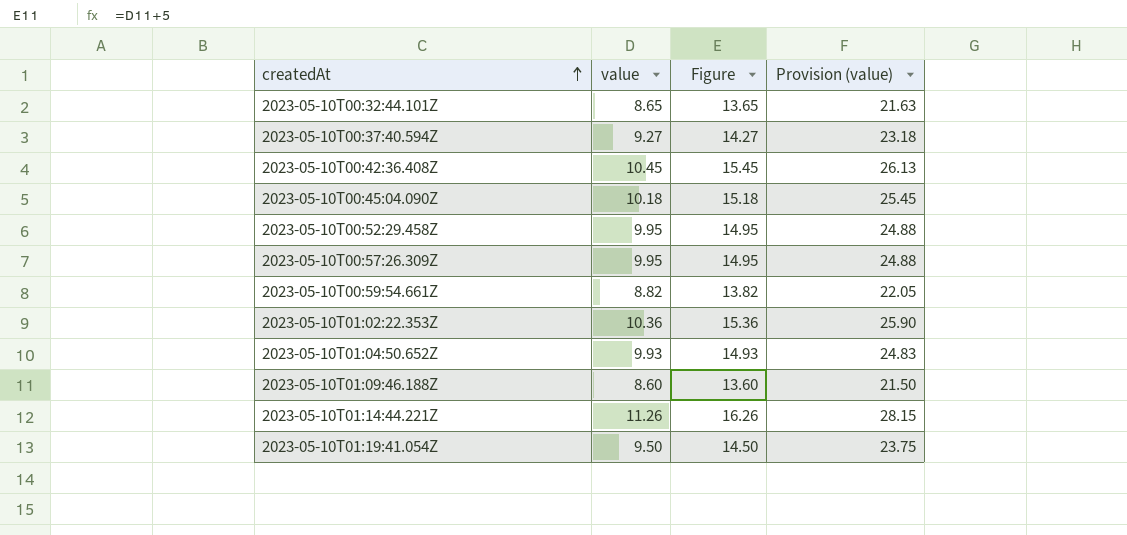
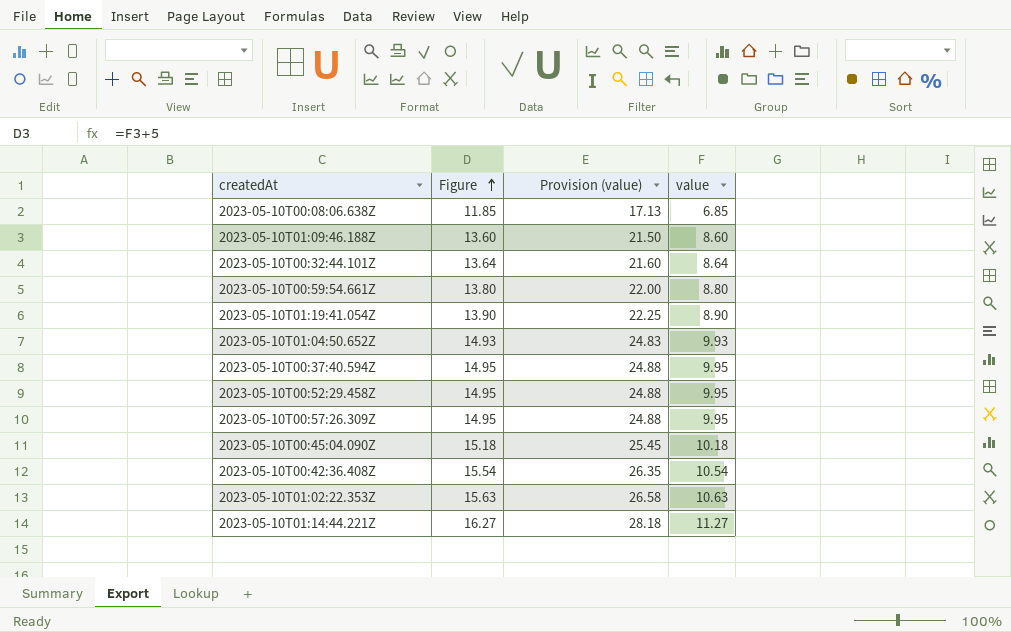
row order: createdAt ascending -> Figure ascending
column value | position: 2 -> 4
row 2023-05-10T00:08:06.638Z: none -> 11.85 | 17.13 | 6.85
2023-05-10T00:32:44.101Z | Figure: 13.65 -> 13.64
2023-05-10T00:32:44.101Z | Provision (value): 21.63 -> 21.60
2023-05-10T00:32:44.101Z | value: 8.65 -> 8.64
2023-05-10T00:59:54.661Z | Figure: 13.82 -> 13.80
2023-05-10T00:59:54.661Z | Provision (value): 22.05 -> 22.00
2023-05-10T00:59:54.661Z | value: 8.82 -> 8.80
2023-05-10T01:19:41.054Z | Figure: 14.50 -> 13.90
2023-05-10T01:19:41.054Z | Provision (value): 23.75 -> 22.25
2023-05-10T01:19:41.054Z | value: 9.50 -> 8.90
2023-05-10T00:37:40.594Z | Figure: 14.27 -> 14.95
2023-05-10T00:37:40.594Z | Provision (value): 23.18 -> 24.88
2023-05-10T00:37:40.594Z | value: 9.27 -> 9.95
2023-05-10T00:42:36.408Z | Figure: 15.45 -> 15.54
2023-05-10T00:42:36.408Z | Provision (value): 26.13 -> 26.35
2023-05-10T00:42:36.408Z | value: 10.45 -> 10.54
2023-05-10T01:02:22.353Z | Figure: 15.36 -> 15.63
2023-05-10T01:02:22.353Z | Provision (value): 25.90 -> 26.58
2023-05-10T01:02:22.353Z | value: 10.36 -> 10.63
2023-05-10T01:14:44.221Z | Figure: 16.26 -> 16.27
2023-05-10T01:14:44.221Z | Provision (value): 28.15 -> 28.18
2023-05-10T01:14:44.221Z | value: 11.26 -> 11.27

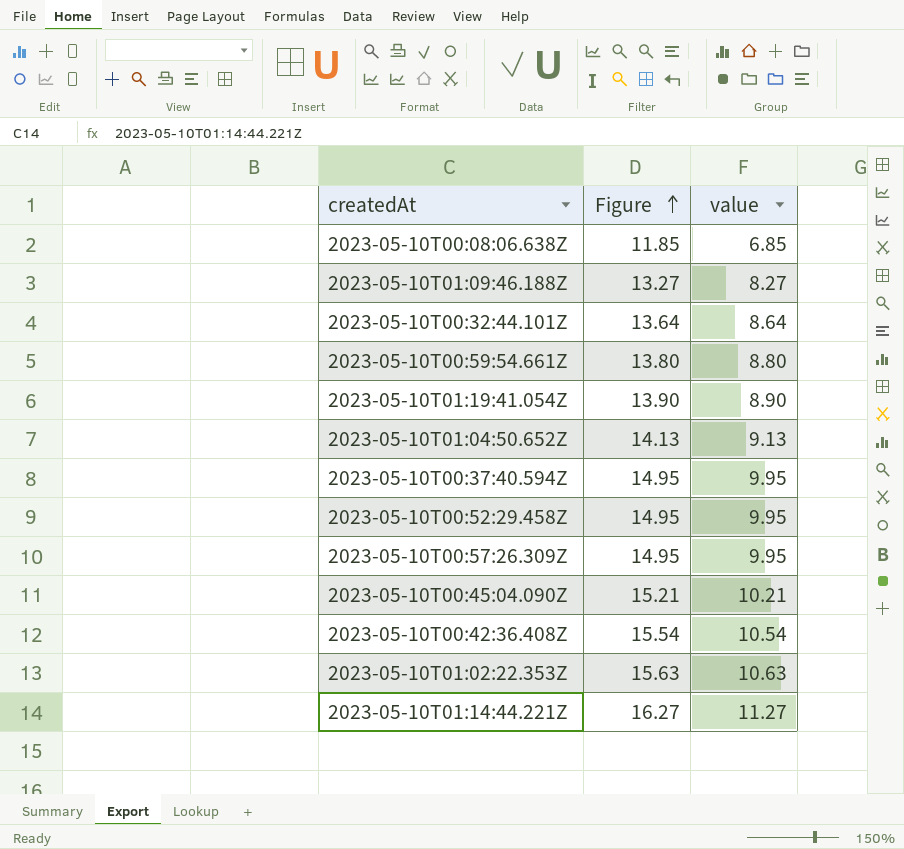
column Provision (value) | formula: [value] * 2.5 -> none
2023-05-10T01:09:46.188Z | Figure: 13.60 -> 13.27
2023-05-10T01:09:46.188Z | value: 8.60 -> 8.27
2023-05-10T01:04:50.652Z | Figure: 14.93 -> 14.13
2023-05-10T01:04:50.652Z | value: 9.93 -> 9.13
2023-05-10T00:45:04.090Z | Figure: 15.18 -> 15.21
2023-05-10T00:45:04.090Z | value: 10.18 -> 10.21

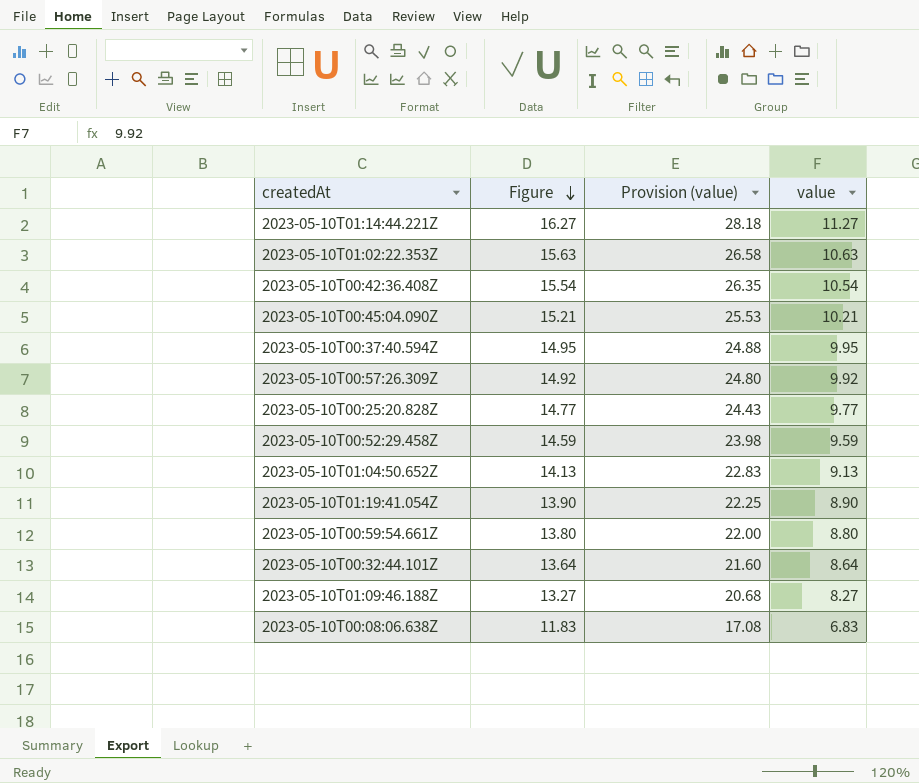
row order: Figure ascending -> Figure descending
column Provision (value) | formula: none -> [value] * 2.5
2023-05-10T00:57:26.309Z | Figure: 14.95 -> 14.92
2023-05-10T00:57:26.309Z | value: 9.95 -> 9.92
row 2023-05-10T00:25:20.828Z: none -> 14.77 | 24.43 | 9.77
2023-05-10T00:52:29.458Z | Figure: 14.95 -> 14.59
2023-05-10T00:52:29.458Z | value: 9.95 -> 9.59
2023-05-10T00:08:06.638Z | Figure: 11.85 -> 11.83
2023-05-10T00:08:06.638Z | value: 6.85 -> 6.83

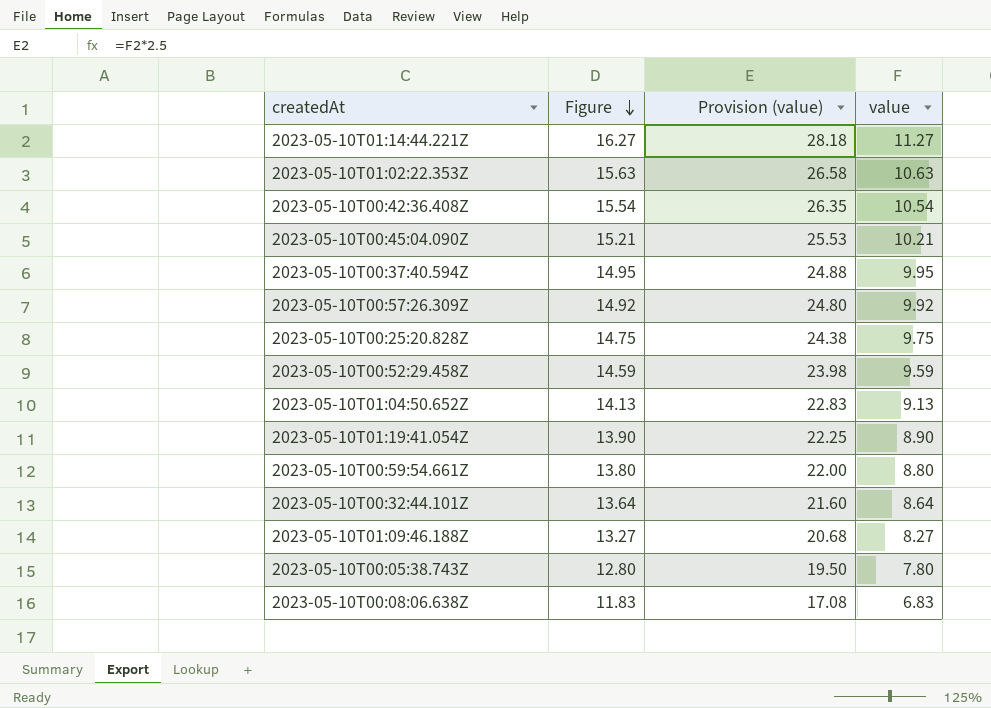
2023-05-10T00:25:20.828Z | Figure: 14.77 -> 14.75
2023-05-10T00:25:20.828Z | Provision (value): 24.43 -> 24.38
2023-05-10T00:25:20.828Z | value: 9.77 -> 9.75
row 2023-05-10T00:05:38.743Z: none -> 12.80 | 19.50 | 7.80

